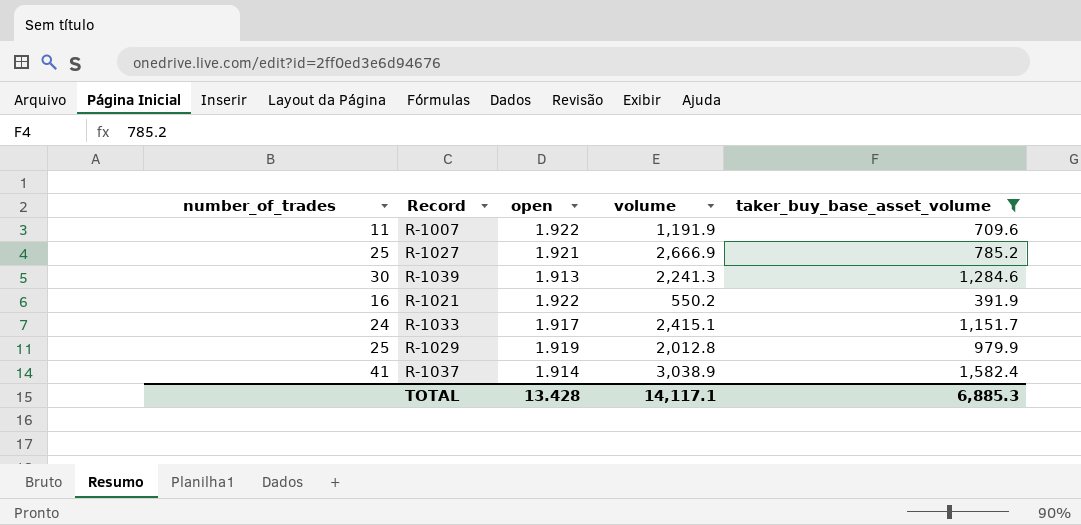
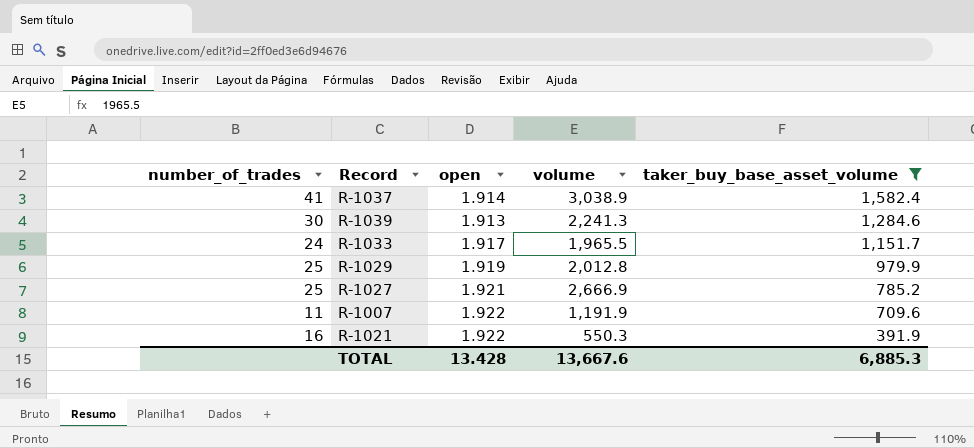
row order: none -> taker_buy_base_asset_volume descending
R-1033 | volume: 2,415.1 -> 1,965.5
R-1021 | volume: 550.2 -> 550.3
TOTAL | volume: 14,117.1 -> 13,667.6

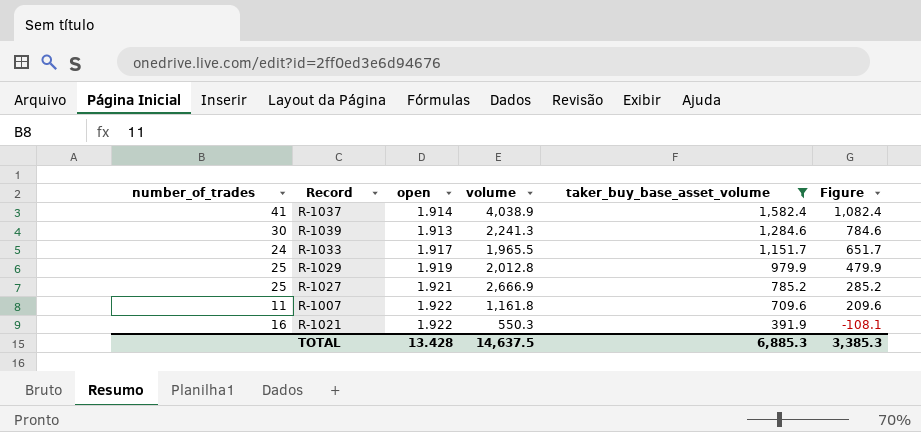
column Figure | formula: none -> [taker_buy_base_asset_volume] - 500
R-1037 | volume: 3,038.9 -> 4,038.9
R-1007 | volume: 1,191.9 -> 1,161.8
TOTAL | volume: 13,667.6 -> 14,637.5

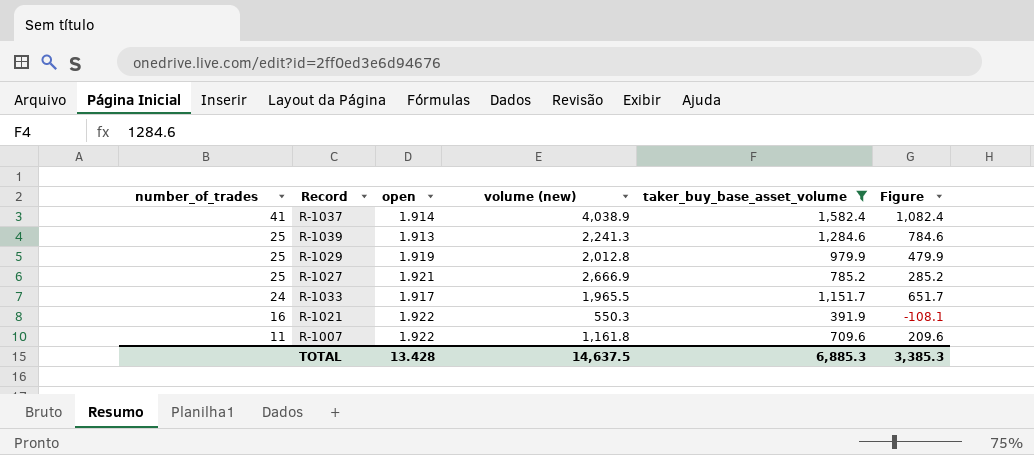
row order: taker_buy_base_asset_volume descending -> number_of_trades descending
column name: volume -> volume (new)
R-1039 | number_of_trades: 30 -> 25

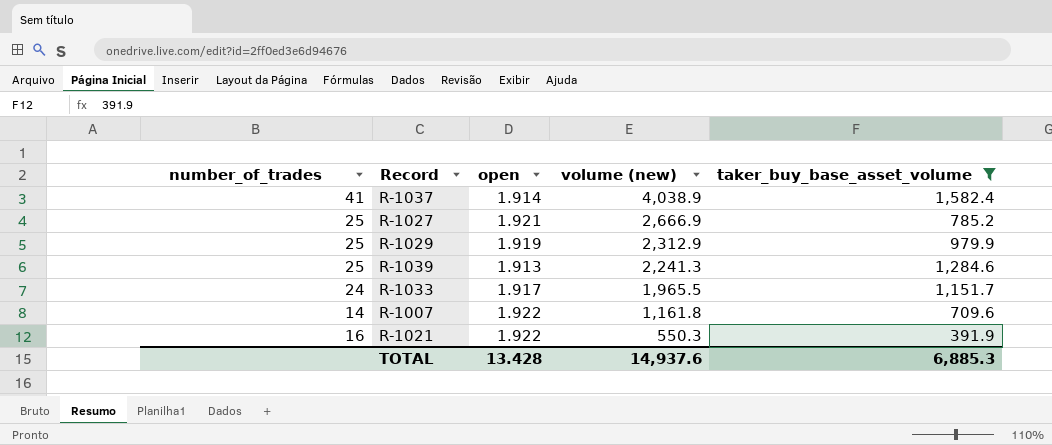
row order: number_of_trades descending -> volume (new) descending
column Figure | formula: [taker_buy_base_asset_volume] - 500 -> none
R-1029 | volume (new): 2,012.8 -> 2,312.9
R-1007 | number_of_trades: 11 -> 14
TOTAL | volume (new): 14,637.5 -> 14,937.6

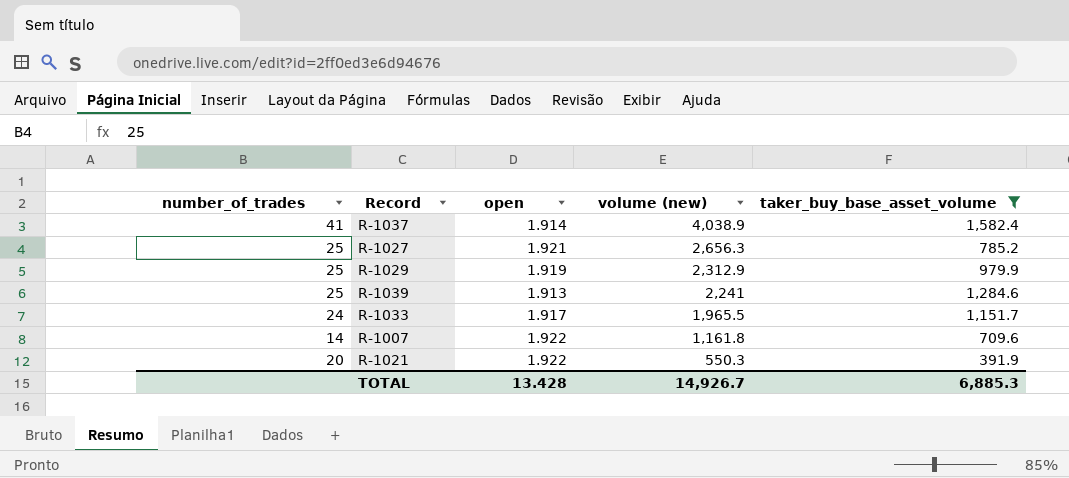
R-1027 | volume (new): 2,666.9 -> 2,656.3
R-1039 | volume (new): 2,241.3 -> 2,241
R-1021 | number_of_trades: 16 -> 20
TOTAL | volume (new): 14,937.6 -> 14,926.7

